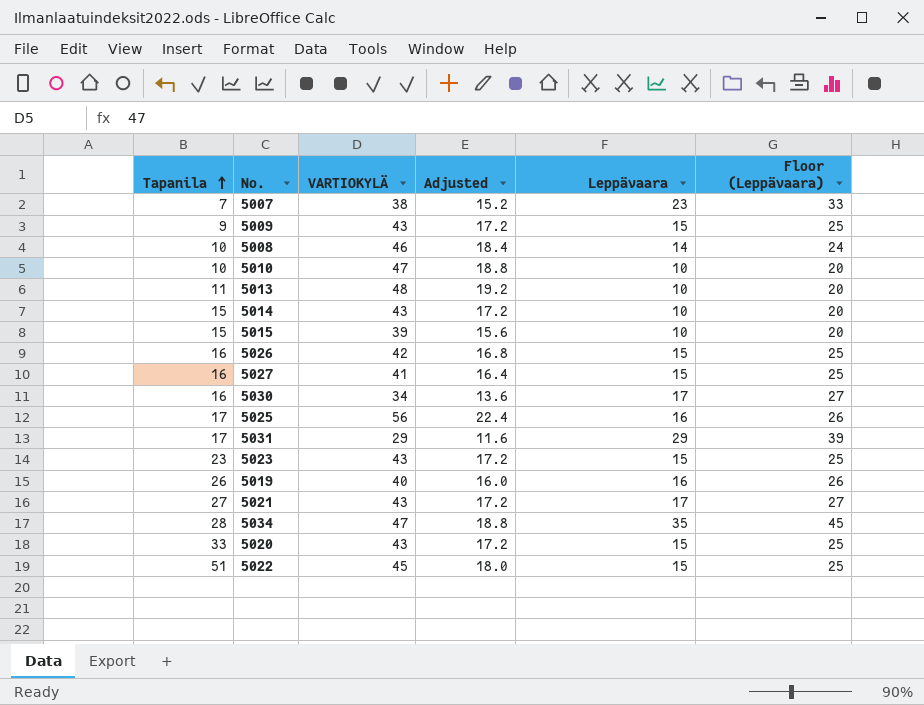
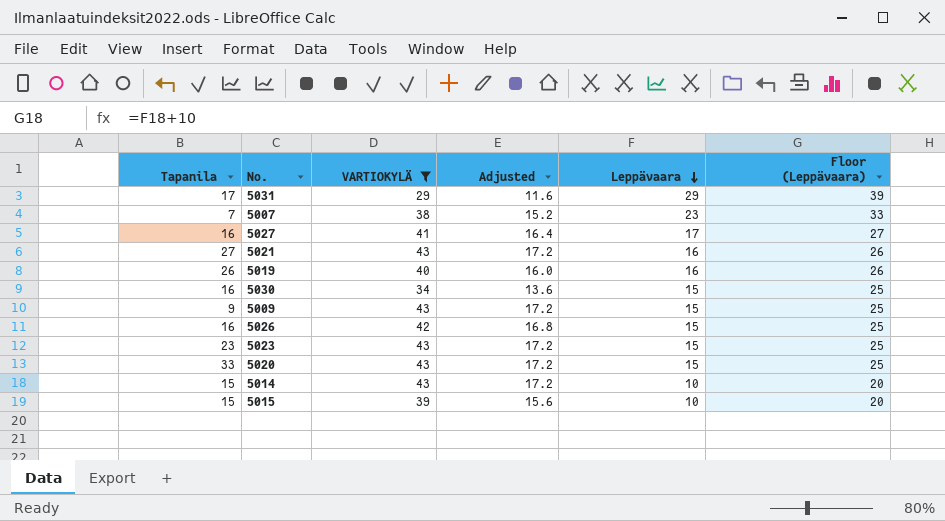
filter: none -> VARTIOKYLÄ <= 43
row order: Tapanila ascending -> Leppävaara descending
5027 | Leppävaara: 15 -> 17
5027 | Floor (Leppävaara): 25 -> 27
5021 | Leppävaara: 17 -> 16
5021 | Floor (Leppävaara): 27 -> 26
5030 | Leppävaara: 17 -> 15
5030 | Floor (Leppävaara): 27 -> 25

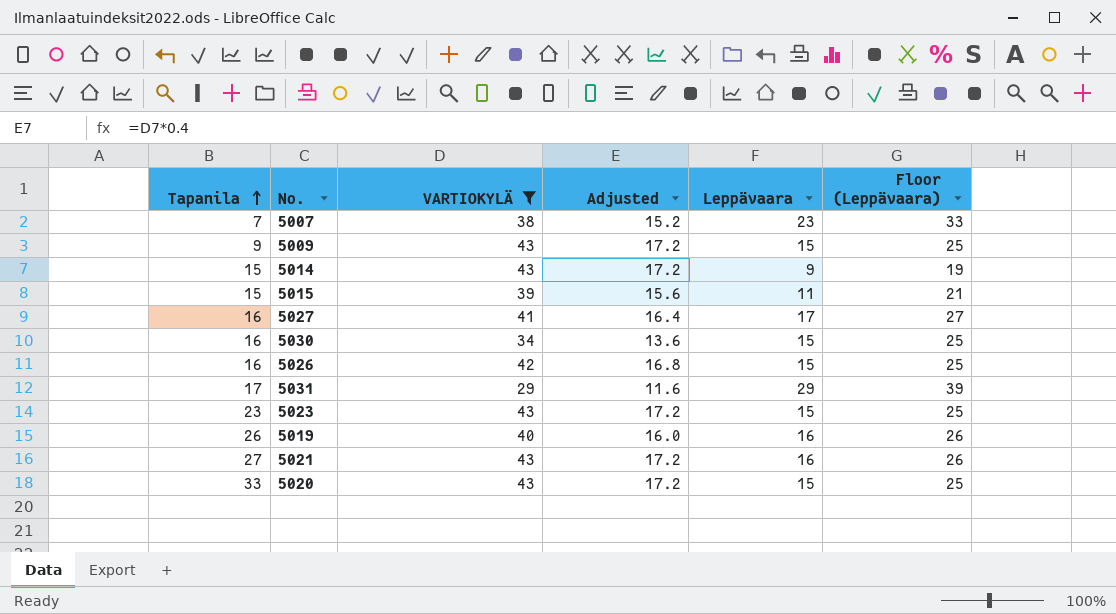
row order: Leppävaara descending -> Tapanila ascending
5014 | Leppävaara: 10 -> 9
5014 | Floor (Leppävaara): 20 -> 19
5015 | Leppävaara: 10 -> 11
5015 | Floor (Leppävaara): 20 -> 21

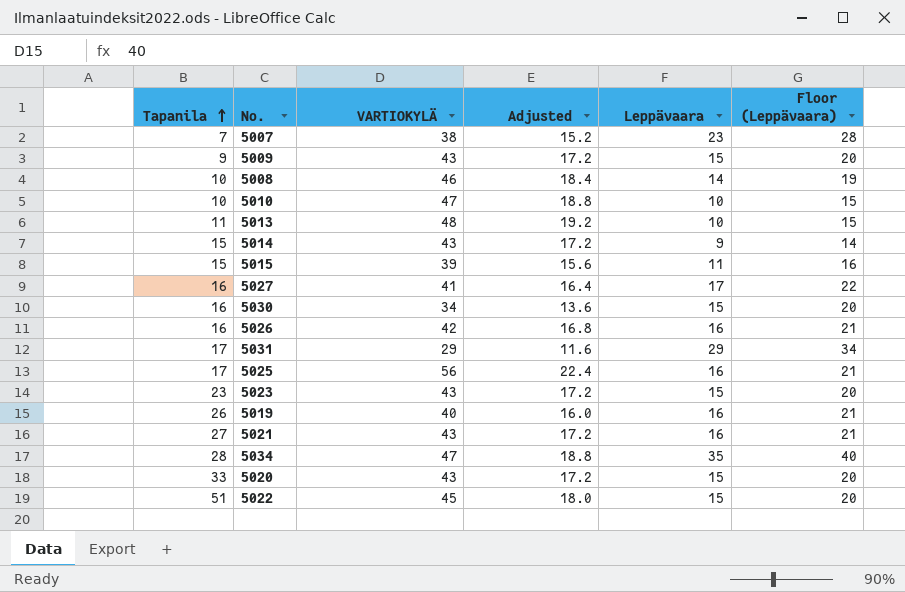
filter: VARTIOKYLÄ <= 43 -> none
column Floor (Leppävaara) | formula: [Leppävaara] + 10 -> [Leppävaara] + 5
5026 | Leppävaara: 15 -> 16

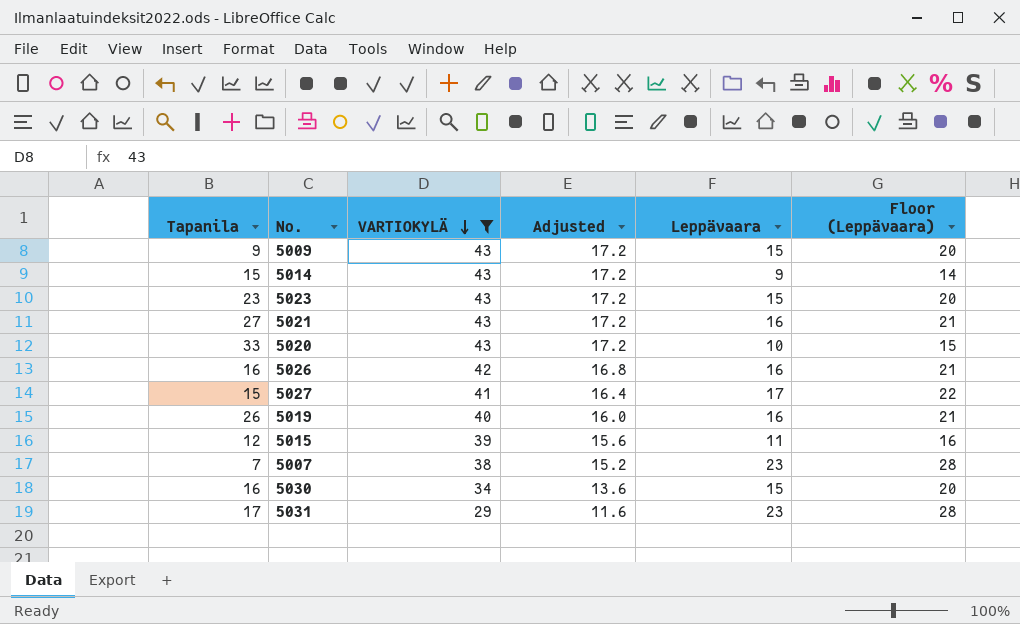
filter: none -> VARTIOKYLÄ <= 43
row order: Tapanila ascending -> VARTIOKYLÄ descending
5020 | Leppävaara: 15 -> 10
5020 | Floor (Leppävaara): 20 -> 15
5027 | Tapanila: 16 -> 15
5015 | Tapanila: 15 -> 12
5031 | Leppävaara: 29 -> 23
5031 | Floor (Leppävaara): 34 -> 28

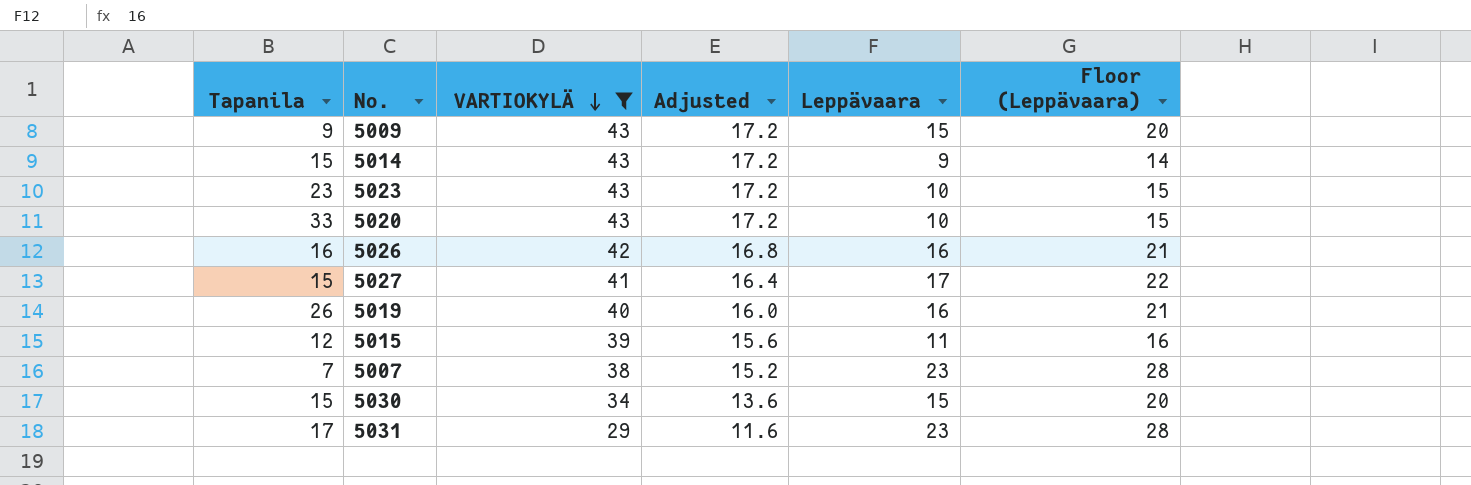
row 5021: 27 | 43 | 17.2 | 16 | 21 -> none
5023 | Leppävaara: 15 -> 10
5023 | Floor (Leppävaara): 20 -> 15
5030 | Tapanila: 16 -> 15

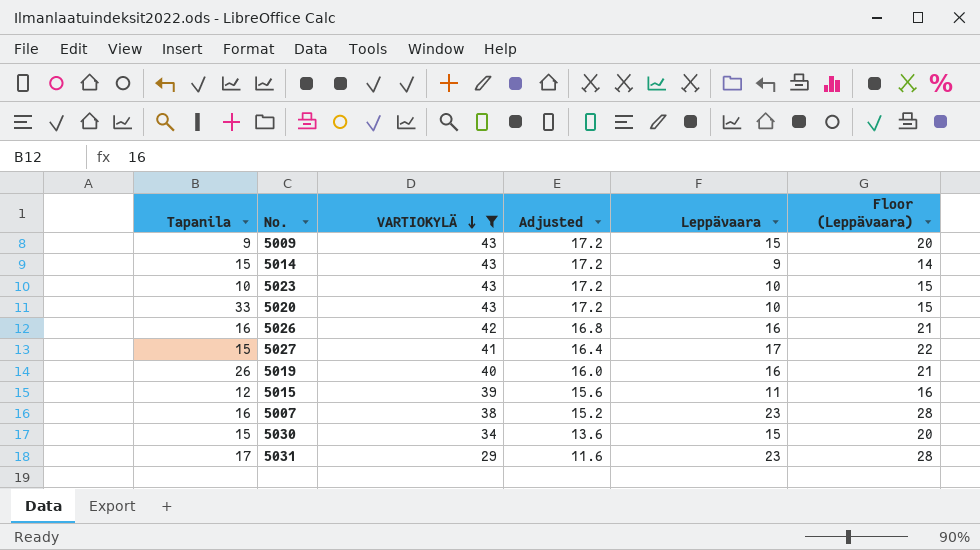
5023 | Tapanila: 23 -> 10
5007 | Tapanila: 7 -> 16

